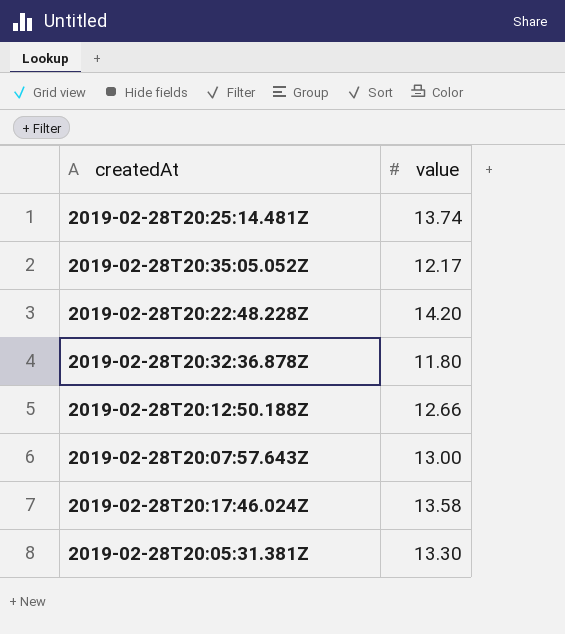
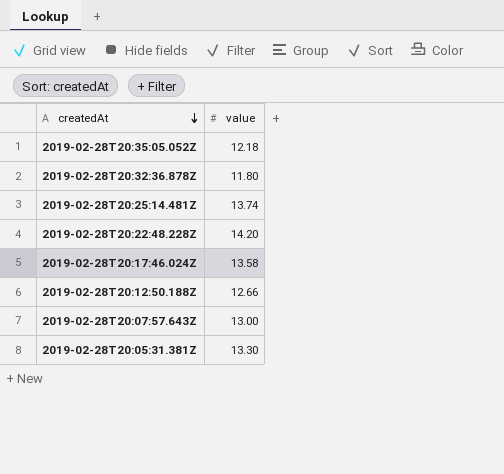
row order: none -> createdAt descending
2019-02-28T20:35:05.052Z | value: 12.17 -> 12.18

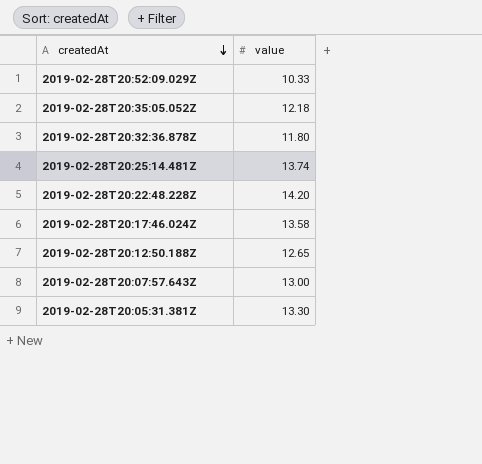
row 2019-02-28T20:52:09.029Z: none -> 10.33
2019-02-28T20:12:50.188Z | value: 12.66 -> 12.65

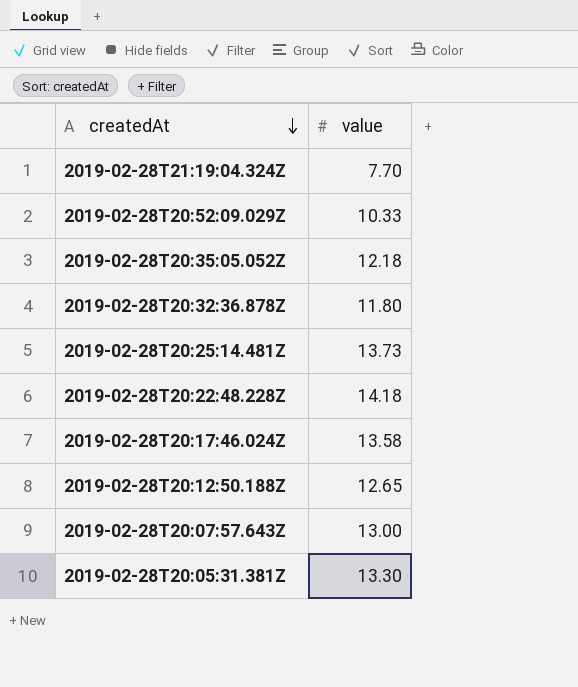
row 2019-02-28T21:19:04.324Z: none -> 7.70
2019-02-28T20:25:14.481Z | value: 13.74 -> 13.73
2019-02-28T20:22:48.228Z | value: 14.20 -> 14.18

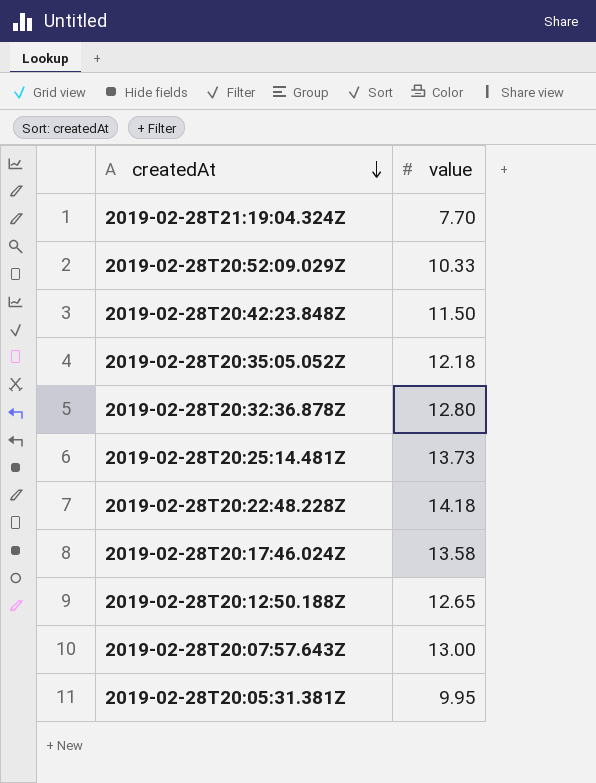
row 2019-02-28T20:42:23.848Z: none -> 11.50
2019-02-28T20:32:36.878Z | value: 11.80 -> 12.80
2019-02-28T20:05:31.381Z | value: 13.30 -> 9.95

